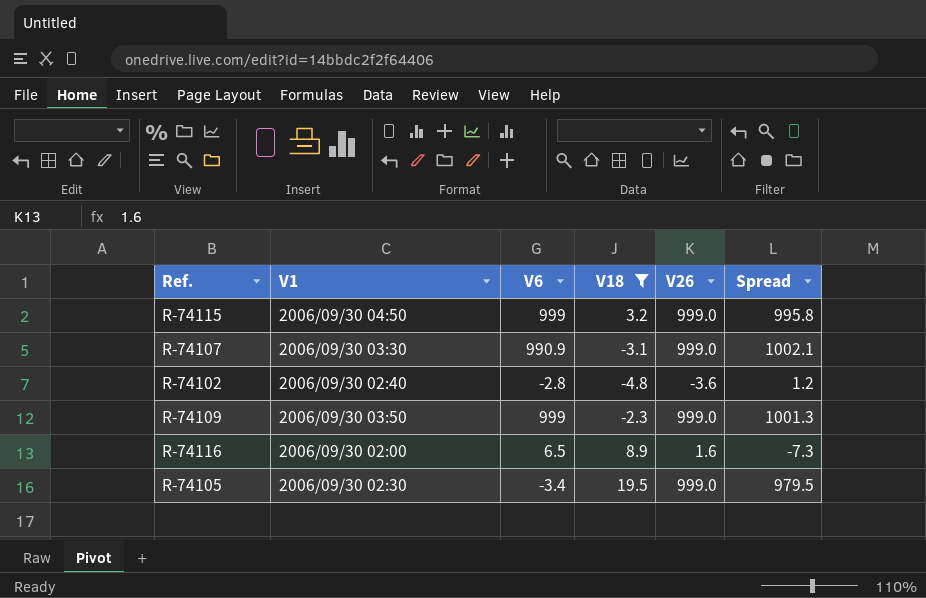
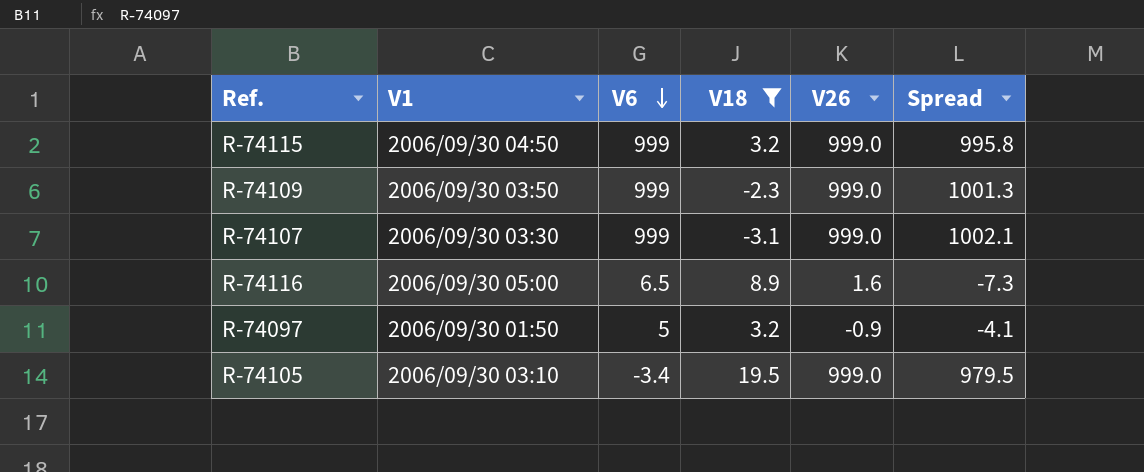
row order: none -> V6 descending
row R-74102: 2006/09/30 02:40 | -2.8 | -4.8 | -3.6 | 1.2 -> none
R-74107 | V6: 990.9 -> 999
R-74116 | V1: 2006/09/30 02:00 -> 2006/09/30 05:00
row R-74097: none -> 2006/09/30 01:50 | 5 | 3.2 | -0.9 | -4.1
R-74105 | V1: 2006/09/30 02:30 -> 2006/09/30 03:10

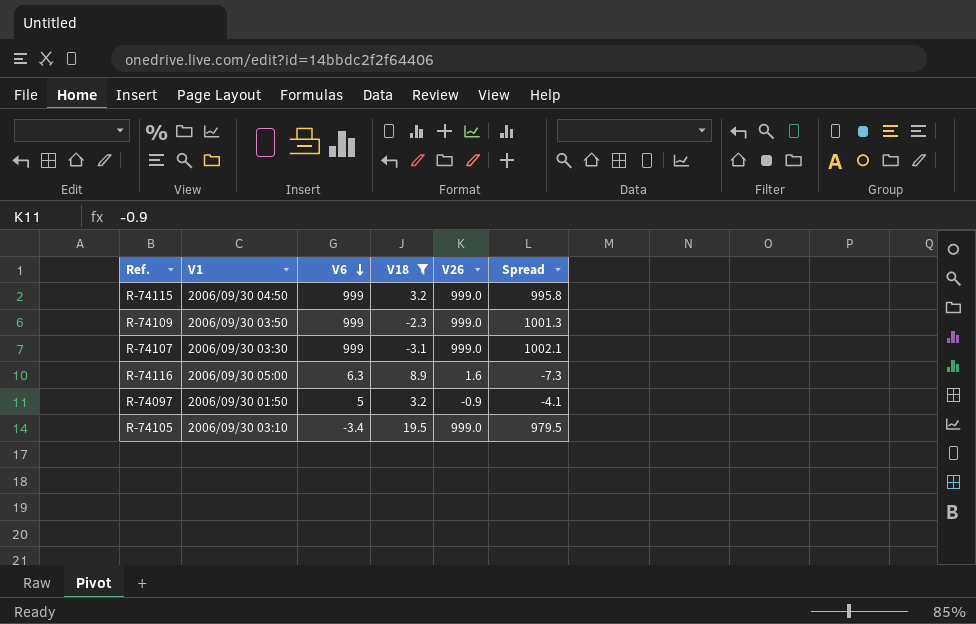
R-74116 | V6: 6.5 -> 6.3

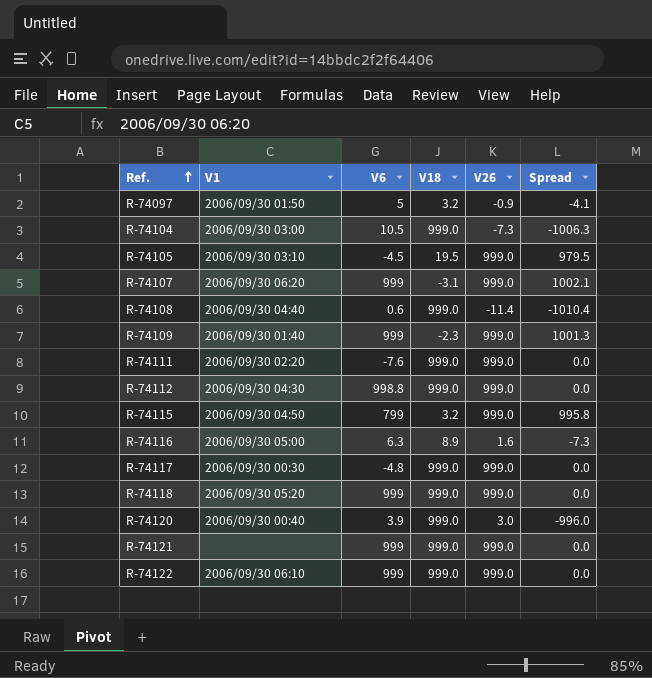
filter: V18 != 999.0 -> none
row order: V6 descending -> Ref. ascending
R-74105 | V6: -3.4 -> -4.5
R-74107 | V1: 2006/09/30 03:30 -> 2006/09/30 06:20
R-74109 | V1: 2006/09/30 03:50 -> 2006/09/30 01:40
R-74115 | V6: 999 -> 799

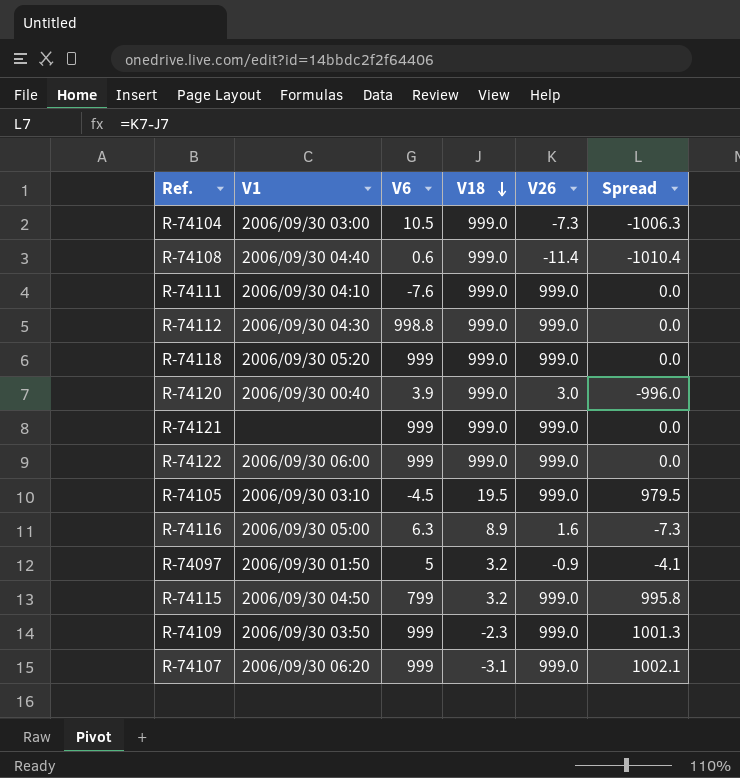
row order: Ref. ascending -> V18 descending
row R-74117: 2006/09/30 00:30 | -4.8 | 999.0 | 999.0 | 0.0 -> none
R-74111 | V1: 2006/09/30 02:20 -> 2006/09/30 04:10
R-74122 | V1: 2006/09/30 06:10 -> 2006/09/30 06:00
R-74109 | V1: 2006/09/30 01:40 -> 2006/09/30 03:50

